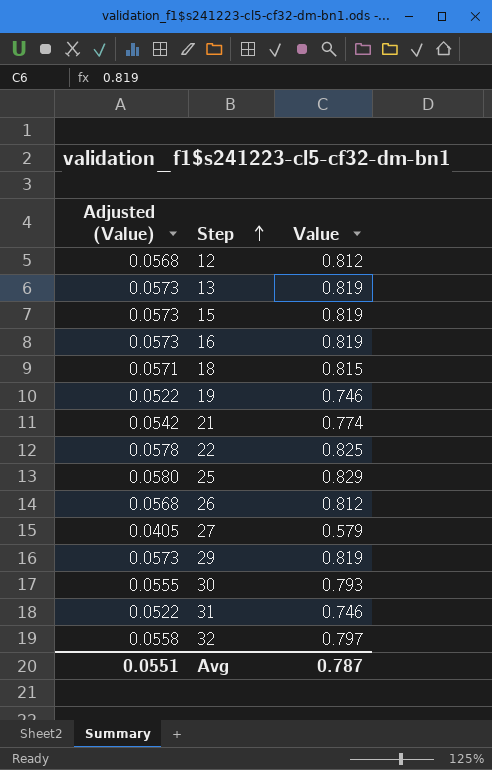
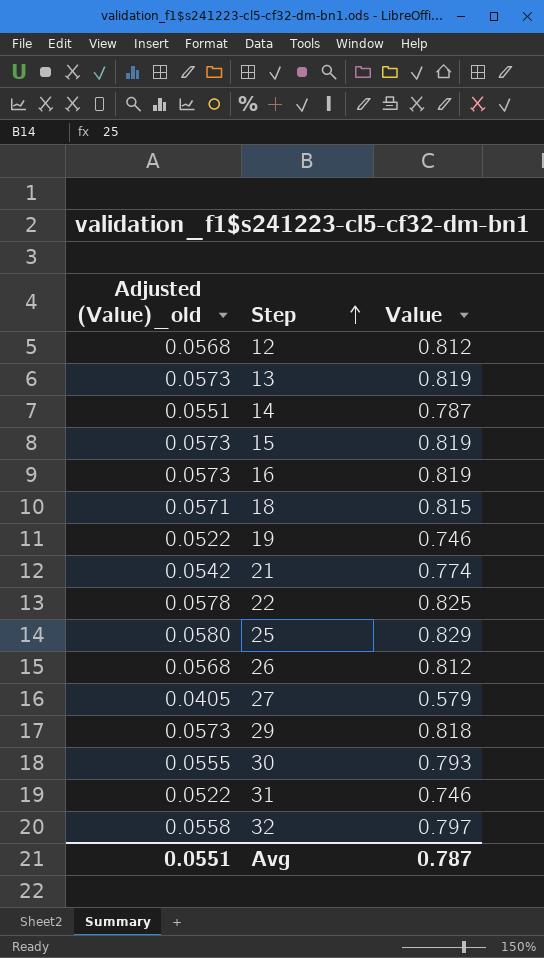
column name: Adjusted (Value) -> Adjusted (Value)_old
row 14: none -> 0.0551 | 0.787
29 | Value: 0.819 -> 0.818

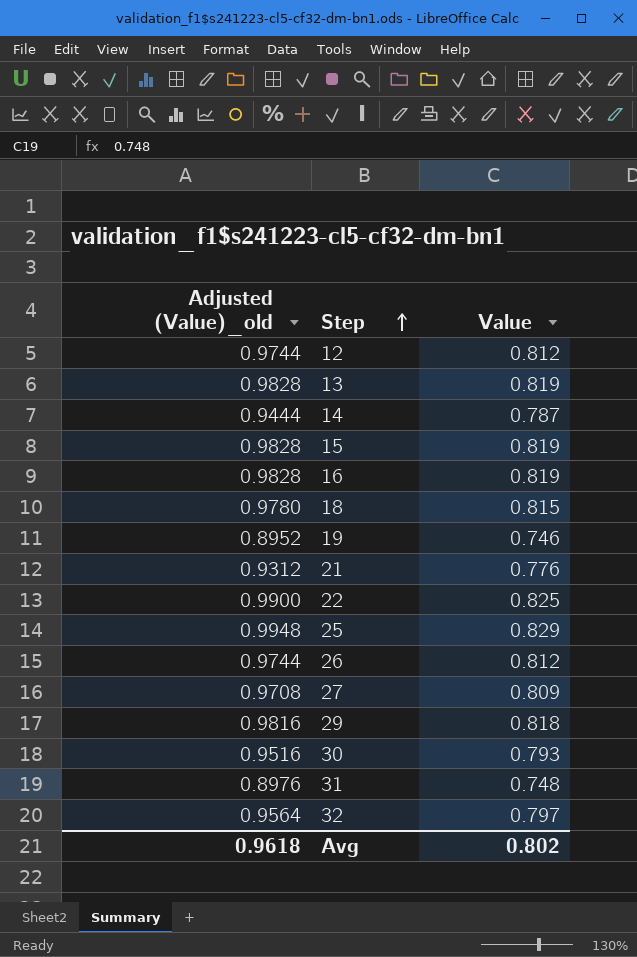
column Adjusted (Value)_old | formula: [Value] * 0.07 -> [Value] * 1.2
21 | Value: 0.774 -> 0.776
27 | Value: 0.579 -> 0.809
31 | Value: 0.746 -> 0.748
Avg | Adjusted (Value)_old: 0.0551 -> 0.9618
Avg | Value: 0.787 -> 0.802

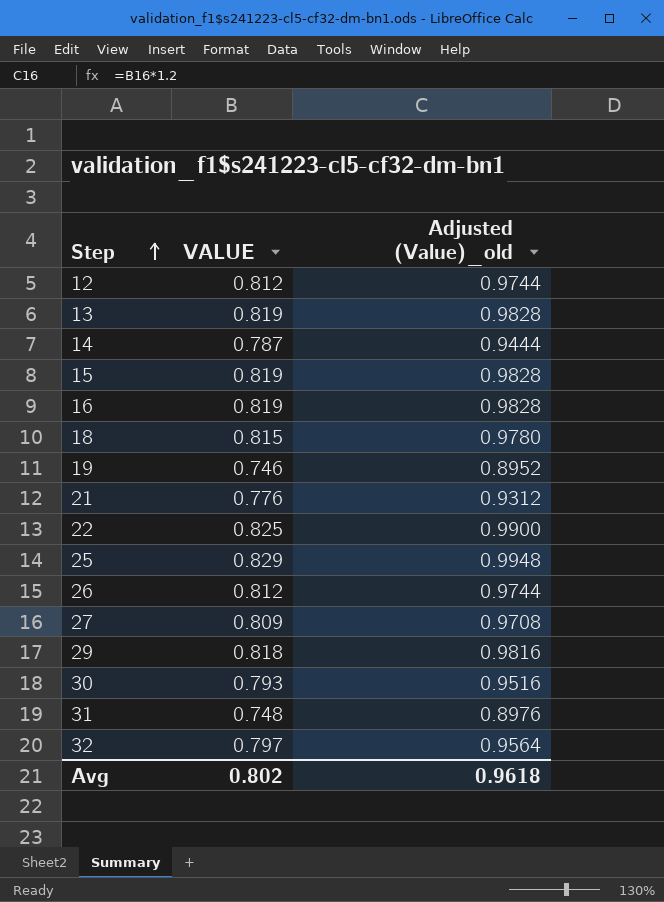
column name: Value -> VALUE
column Adjusted (Value)_old | position: 1 -> 3

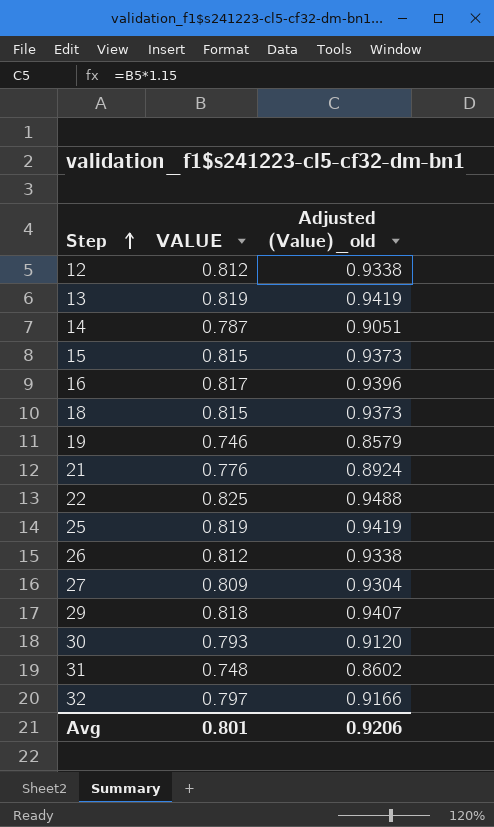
column Adjusted (Value)_old | formula: [VALUE] * 1.2 -> [VALUE] * 1.15
15 | VALUE: 0.819 -> 0.815
16 | VALUE: 0.819 -> 0.817
25 | VALUE: 0.829 -> 0.819
Avg | VALUE: 0.802 -> 0.801
Avg | Adjusted (Value)_old: 0.9618 -> 0.9206

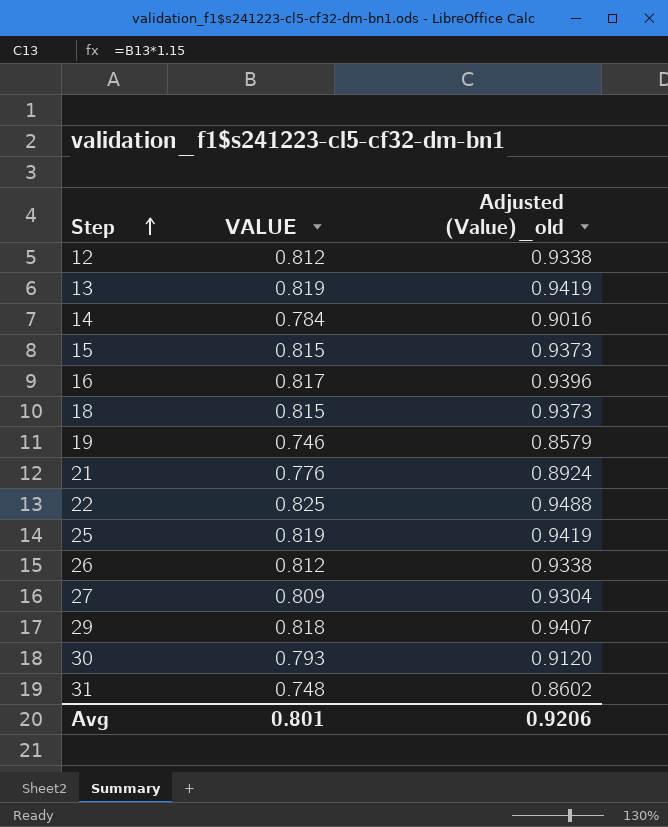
row 32: 0.797 | 0.9166 -> none
14 | VALUE: 0.787 -> 0.784
14 | Adjusted (Value)_old: 0.9051 -> 0.9016

